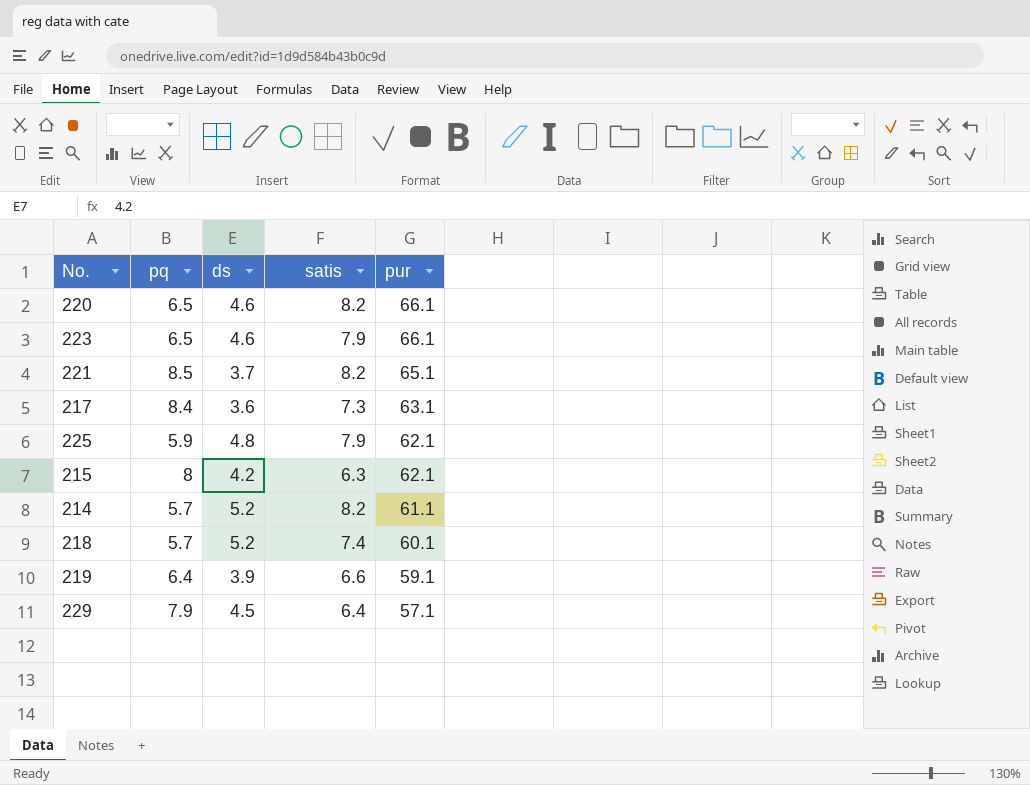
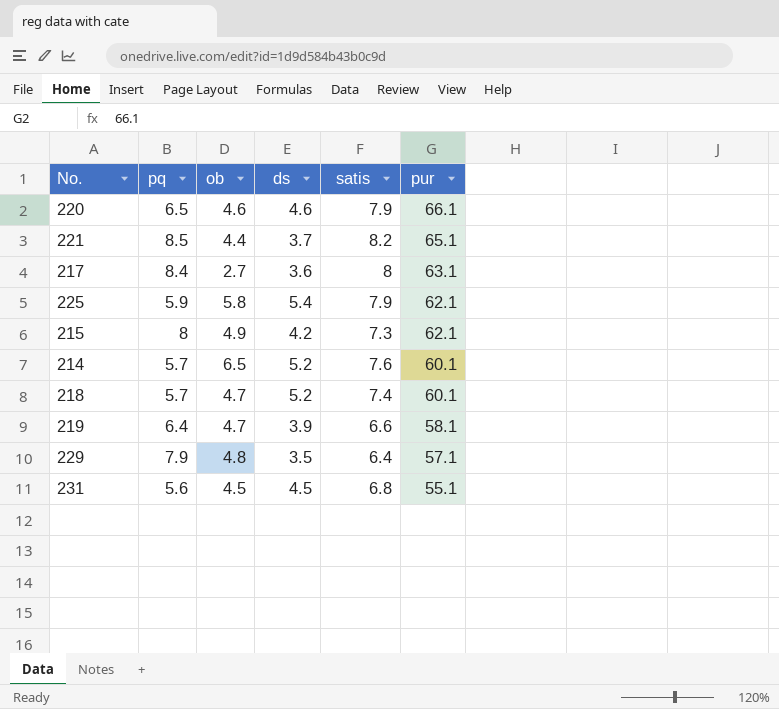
column ob | position: none -> 3
row 223: 6.5 | 4.6 | 7.9 | 66.1 -> none
220 | satis: 8.2 -> 7.9
217 | satis: 7.3 -> 8
225 | ds: 4.8 -> 5.4
215 | satis: 6.3 -> 7.3
214 | satis: 8.2 -> 7.6
214 | pur: 61.1 -> 60.1
219 | pur: 59.1 -> 58.1
229 | ds: 4.5 -> 3.5
row 231: none -> 5.6 | 4.5 | 4.5 | 6.8 | 55.1

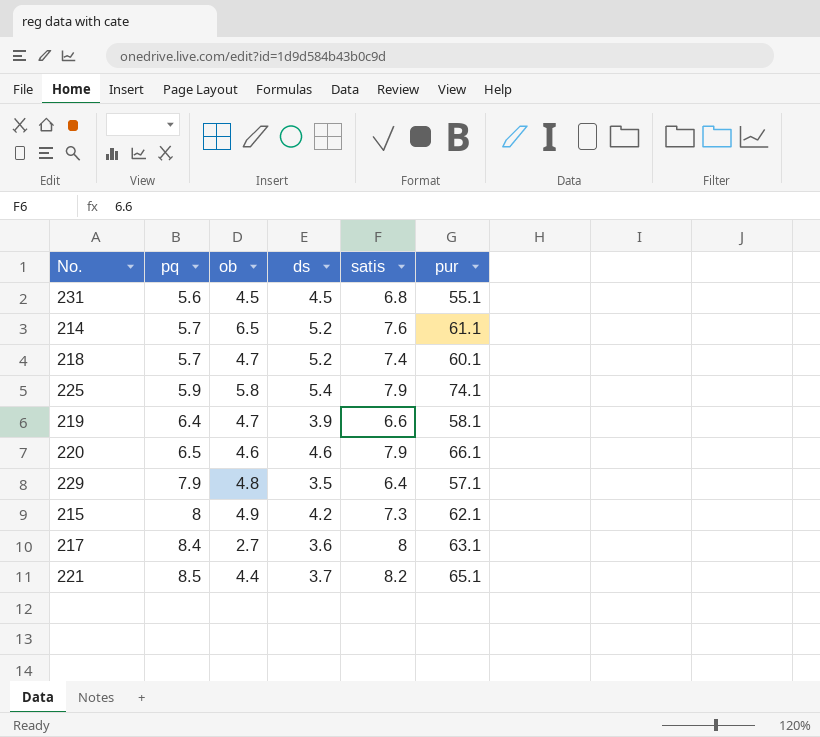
row order: pur descending -> pq ascending
214 | pur: 60.1 -> 61.1
225 | pur: 62.1 -> 74.1

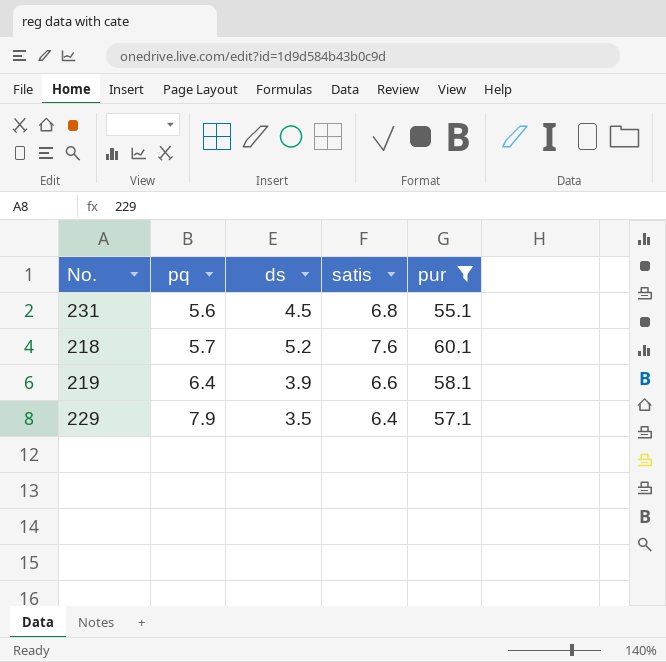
filter: none -> pur <= 60.1
column ob | position: 3 -> none
218 | satis: 7.4 -> 7.6

